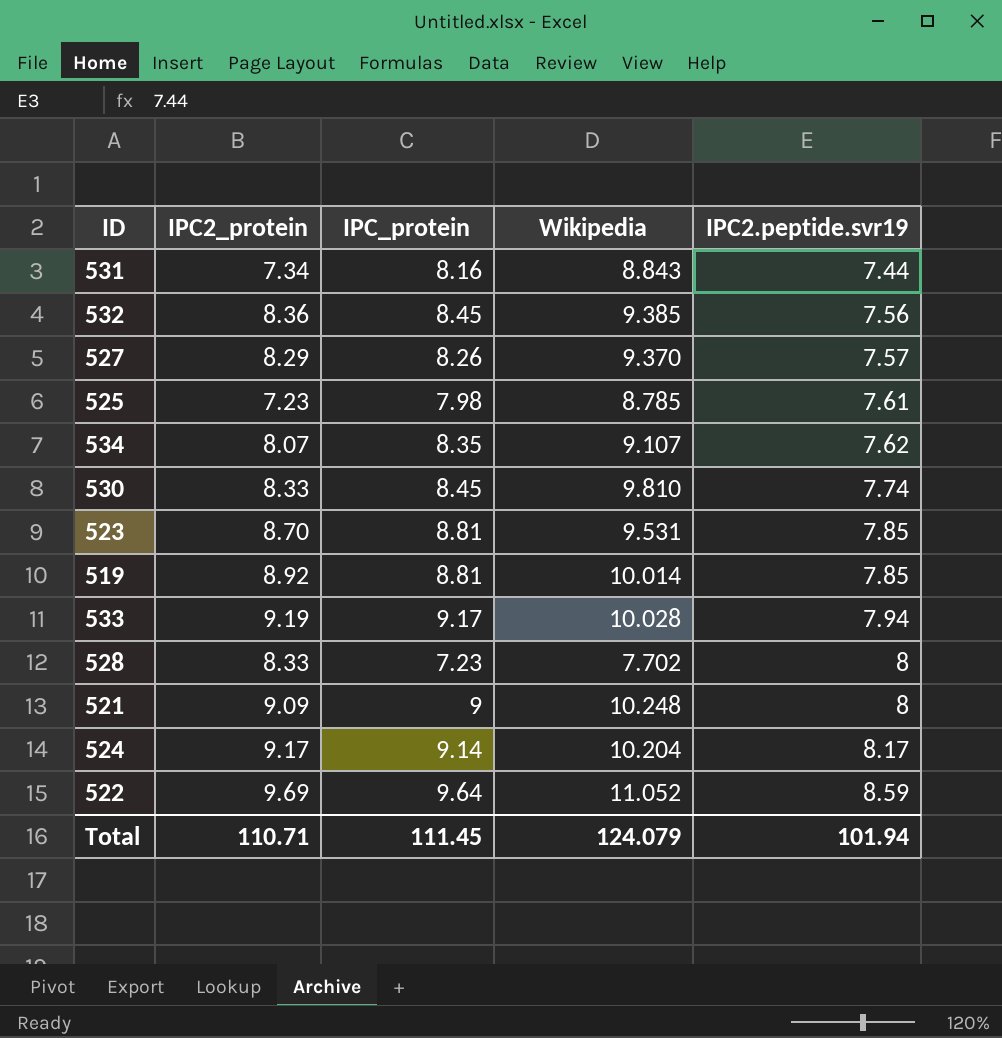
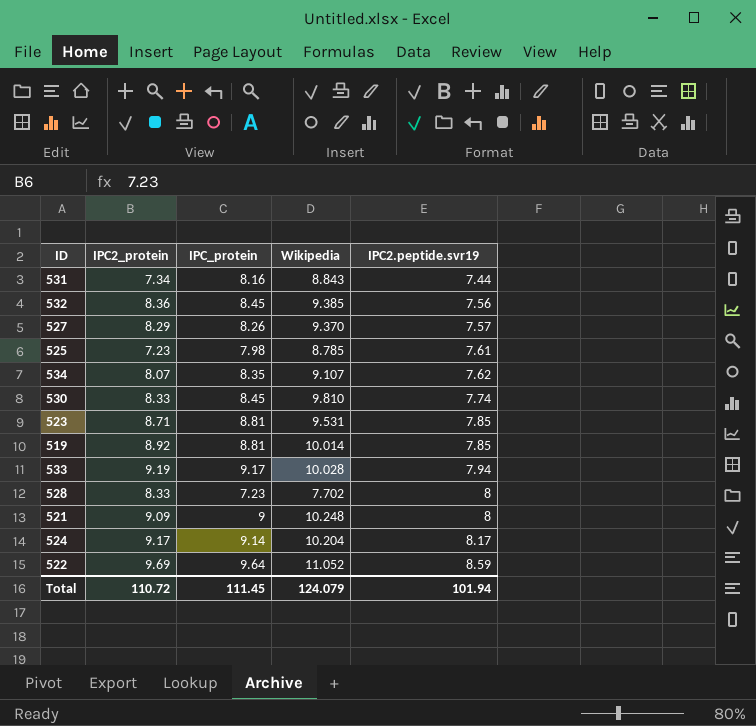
523 | IPC2_protein: 8.70 -> 8.71
Total | IPC2_protein: 110.71 -> 110.72

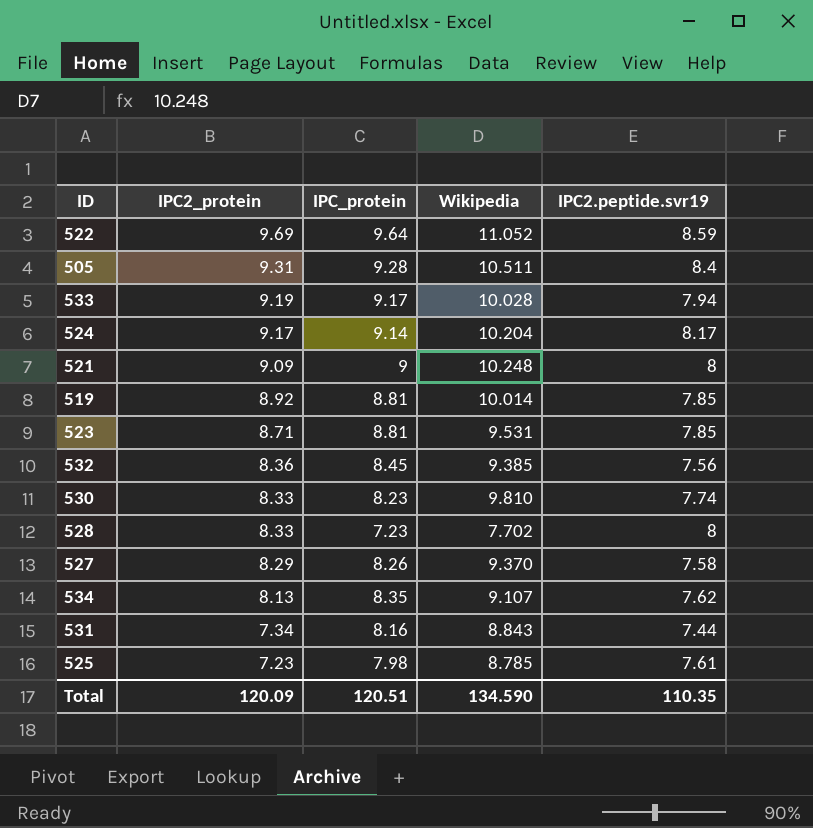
row order: IPC2.peptide.svr19 ascending -> IPC2_protein descending
row 505: none -> 9.31 | 9.28 | 10.511 | 8.4
530 | IPC_protein: 8.45 -> 8.23
527 | IPC2.peptide.svr19: 7.57 -> 7.58
534 | IPC2_protein: 8.07 -> 8.13
Total | IPC2_protein: 110.72 -> 120.09
Total | IPC_protein: 111.45 -> 120.51
Total | Wikipedia: 124.079 -> 134.590
Total | IPC2.peptide.svr19: 101.94 -> 110.35

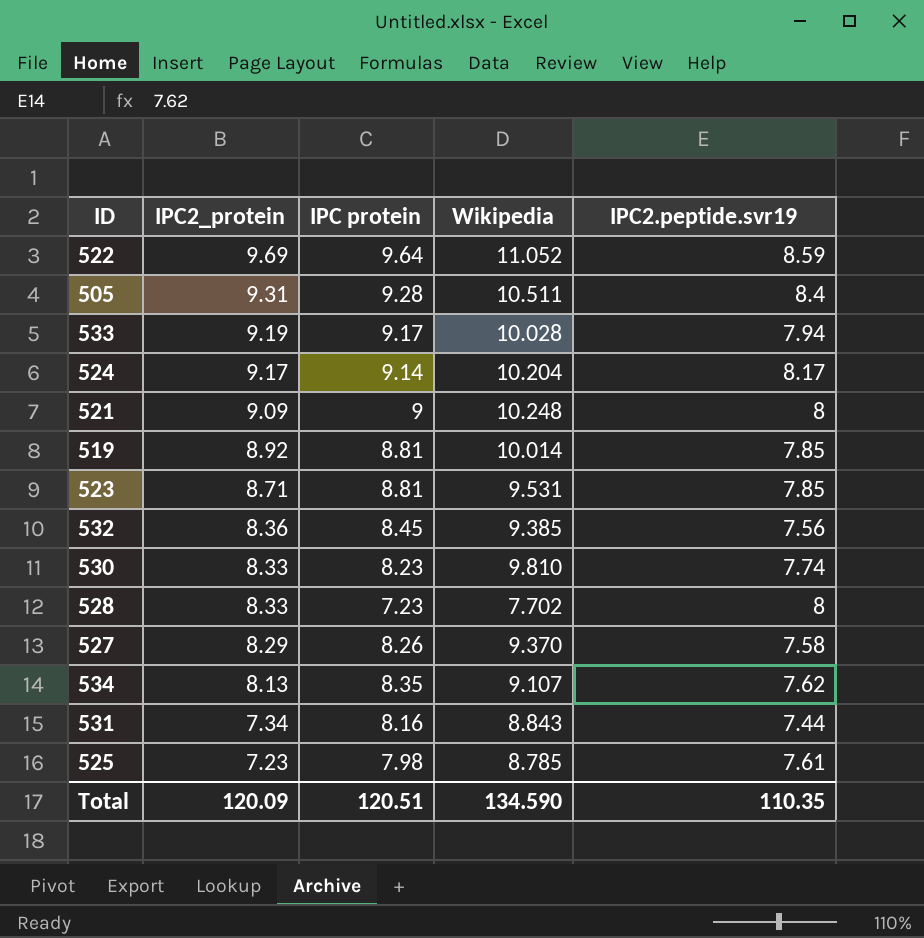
column name: IPC_protein -> IPC protein

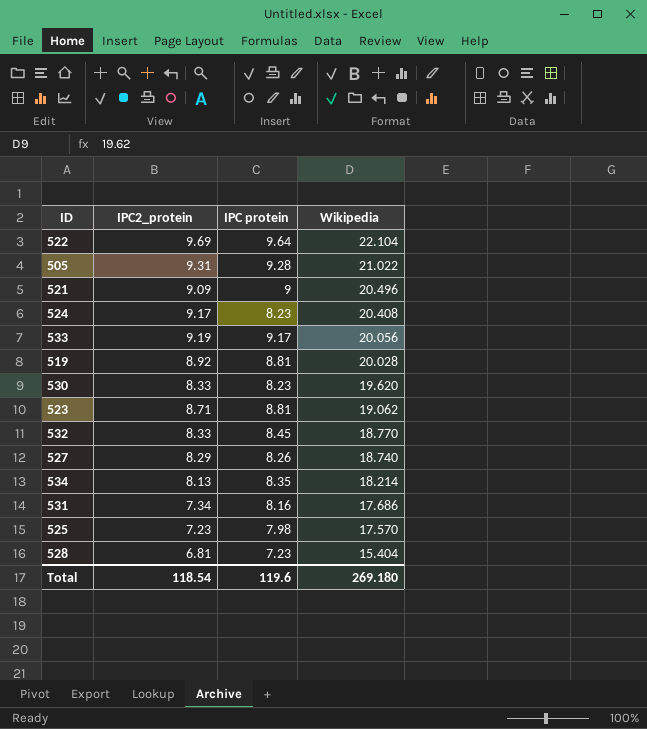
row order: IPC2_protein descending -> Wikipedia descending
column IPC2.peptide.svr19 | position: 5 -> none
522 | Wikipedia: 11.052 -> 22.104
505 | Wikipedia: 10.511 -> 21.022
521 | Wikipedia: 10.248 -> 20.496
524 | IPC protein: 9.14 -> 8.23
524 | Wikipedia: 10.204 -> 20.408
533 | Wikipedia: 10.028 -> 20.056
519 | Wikipedia: 10.014 -> 20.028
530 | Wikipedia: 9.810 -> 19.620
523 | Wikipedia: 9.531 -> 19.062
532 | IPC2_protein: 8.36 -> 8.33
532 | Wikipedia: 9.385 -> 18.770
527 | Wikipedia: 9.370 -> 18.740
534 | Wikipedia: 9.107 -> 18.214
531 | Wikipedia: 8.843 -> 17.686
525 | Wikipedia: 8.785 -> 17.570
528 | IPC2_protein: 8.33 -> 6.81
528 | Wikipedia: 7.702 -> 15.404
Total | IPC2_protein: 120.09 -> 118.54
Total | IPC protein: 120.51 -> 119.6
Total | Wikipedia: 134.590 -> 269.180

